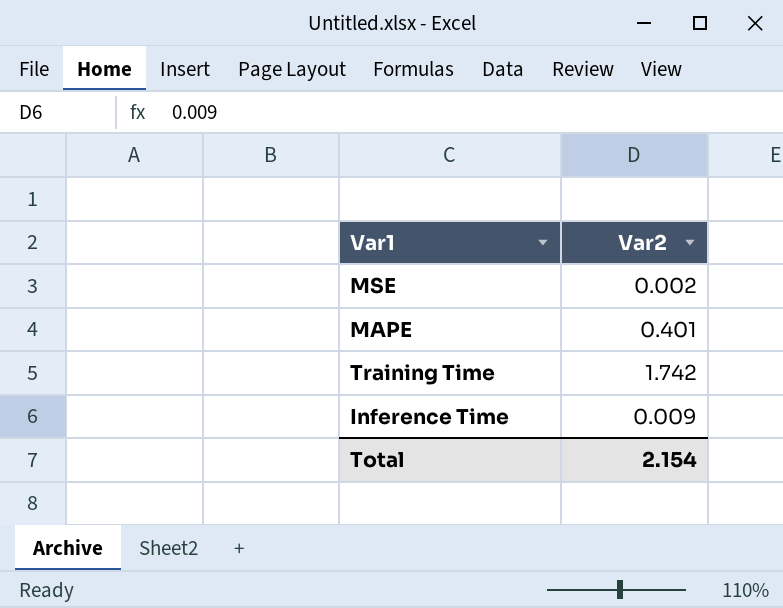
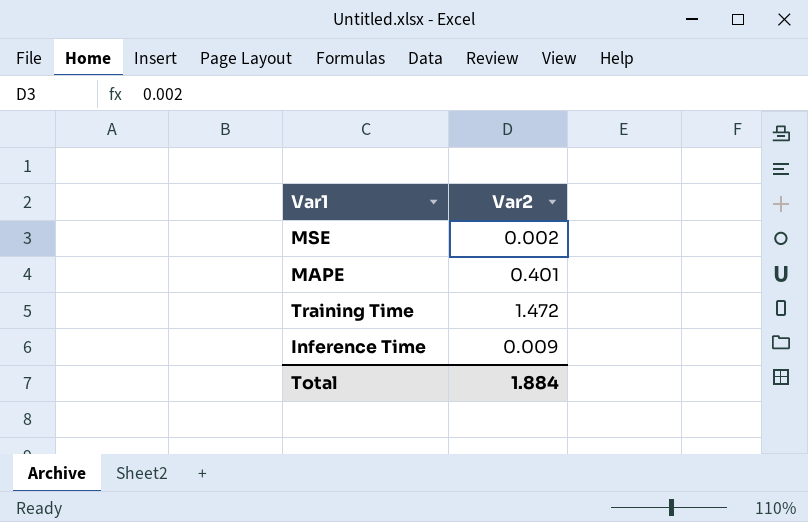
Training Time | Var2: 1.742 -> 1.472
Total | Var2: 2.154 -> 1.884

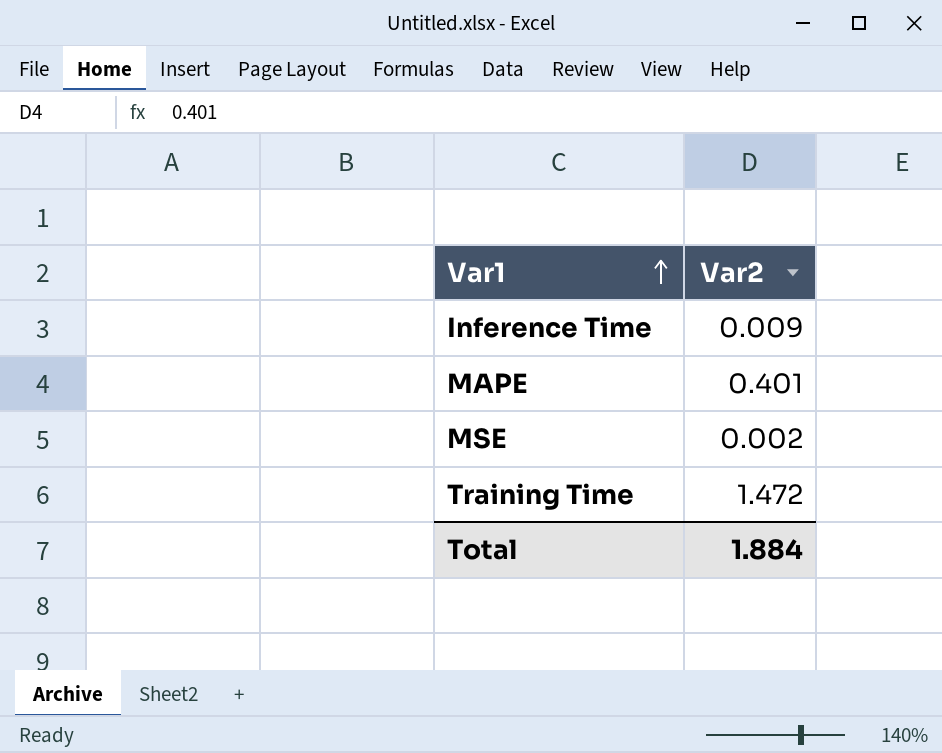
row order: none -> Var1 ascending

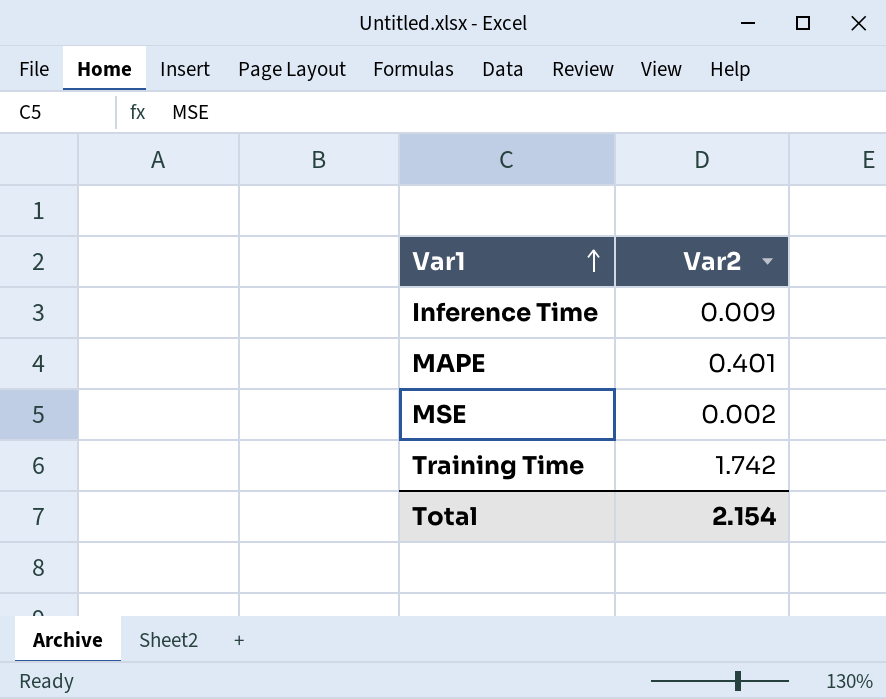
Training Time | Var2: 1.472 -> 1.742
Total | Var2: 1.884 -> 2.154

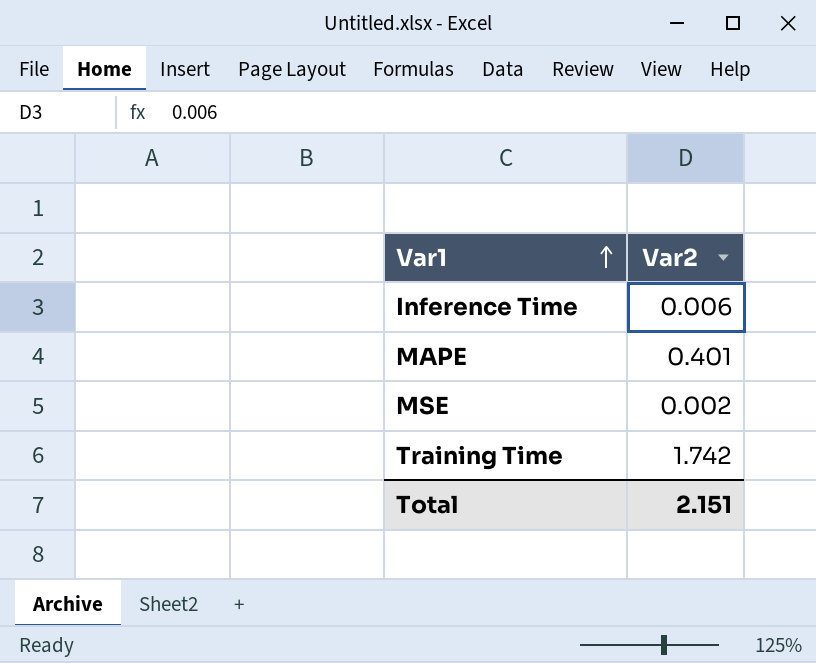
Inference Time | Var2: 0.009 -> 0.006
Total | Var2: 2.154 -> 2.151

